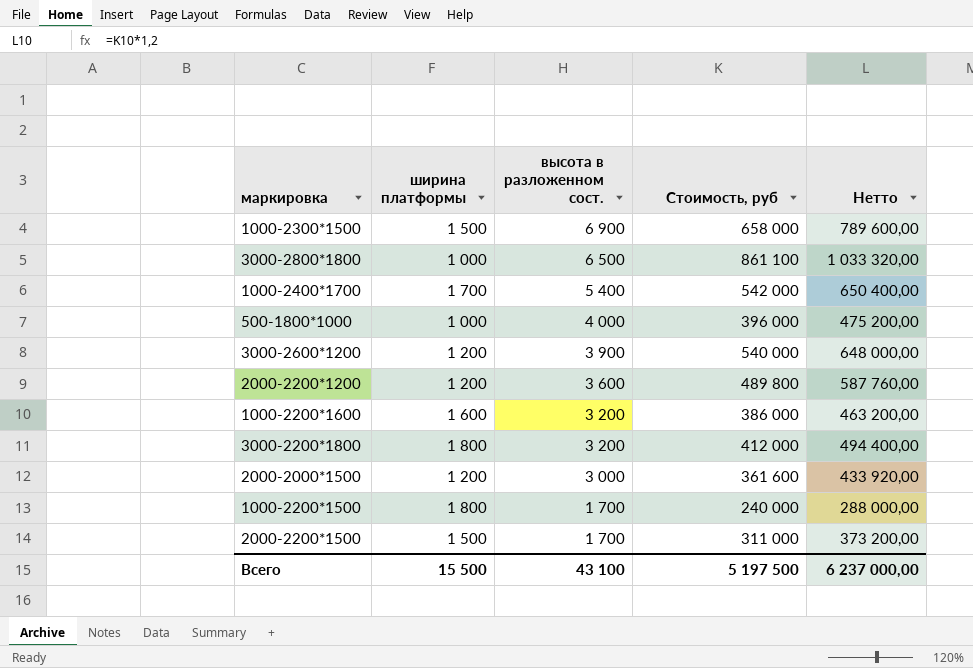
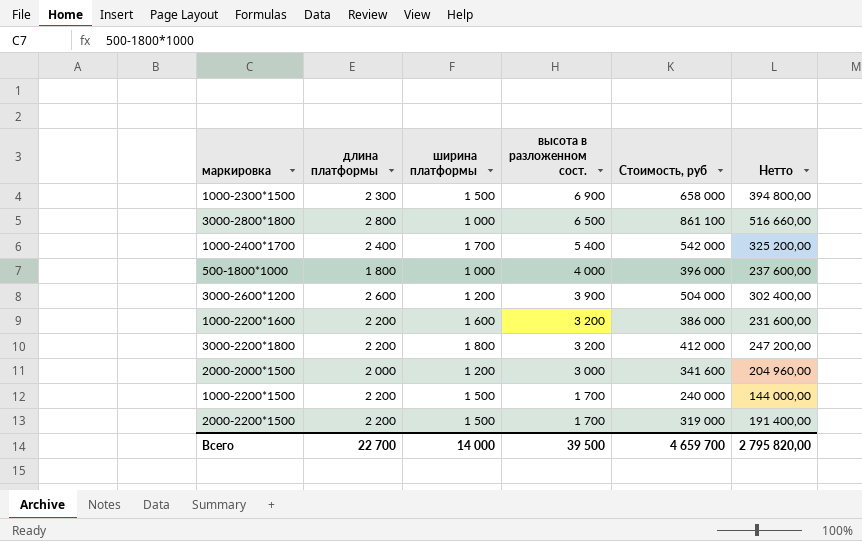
column длина платформы | position: none -> 2
column Нетто | formula: [Стоимость, руб] * 1,2 -> [Стоимость, руб] * 0,6
row 2000-2200*1200: 1 200 | 3 600 | 489 800 | 587 760,00 -> none
3000-2600*1200 | Стоимость, руб: 540 000 -> 504 000
2000-2000*1500 | Стоимость, руб: 361 600 -> 341 600
1000-2200*1500 | ширина платформы: 1 800 -> 1 500
2000-2200*1500 | Стоимость, руб: 311 000 -> 319 000
Всего | ширина платформы: 15 500 -> 14 000
Всего | высота в разложенном сост.: 43 100 -> 39 500
Всего | Стоимость, руб: 5 197 500 -> 4 659 700
Всего | Нетто: 6 237 000,00 -> 2 795 820,00

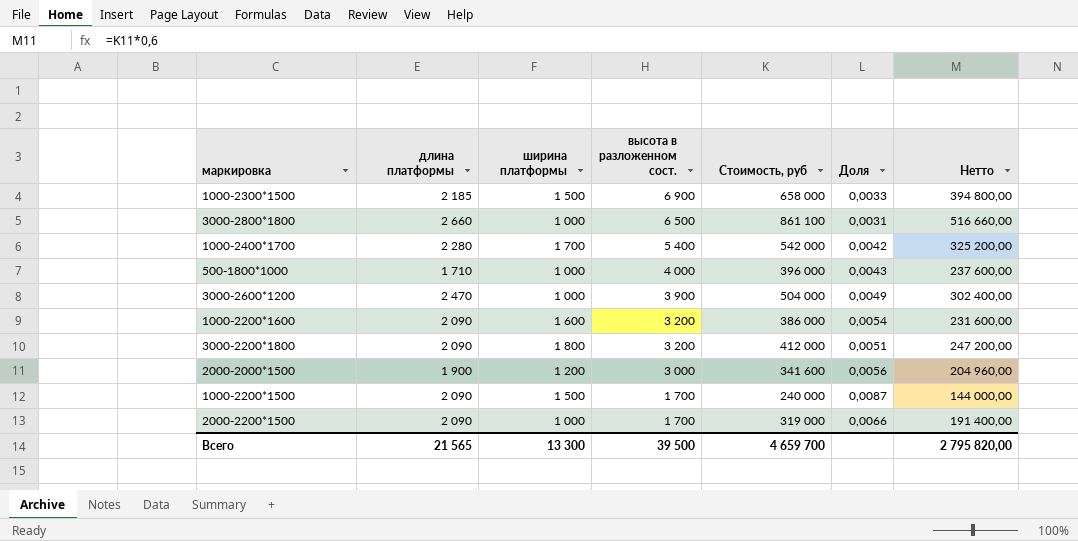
column Доля | formula: none -> [длина платформы] / [Стоимость, руб]
1000-2300*1500 | длина платформы: 2 300 -> 2 185
3000-2800*1800 | длина платформы: 2 800 -> 2 660
1000-2400*1700 | длина платформы: 2 400 -> 2 280
500-1800*1000 | длина платформы: 1 800 -> 1 710
3000-2600*1200 | длина платформы: 2 600 -> 2 470
3000-2600*1200 | ширина платформы: 1 200 -> 1 000
1000-2200*1600 | длина платформы: 2 200 -> 2 090
3000-2200*1800 | длина платформы: 2 200 -> 2 090
2000-2000*1500 | длина платформы: 2 000 -> 1 900
1000-2200*1500 | длина платформы: 2 200 -> 2 090
2000-2200*1500 | длина платформы: 2 200 -> 2 090
2000-2200*1500 | ширина платформы: 1 500 -> 1 000
Всего | длина платформы: 22 700 -> 21 565
Всего | ширина платформы: 14 000 -> 13 300

